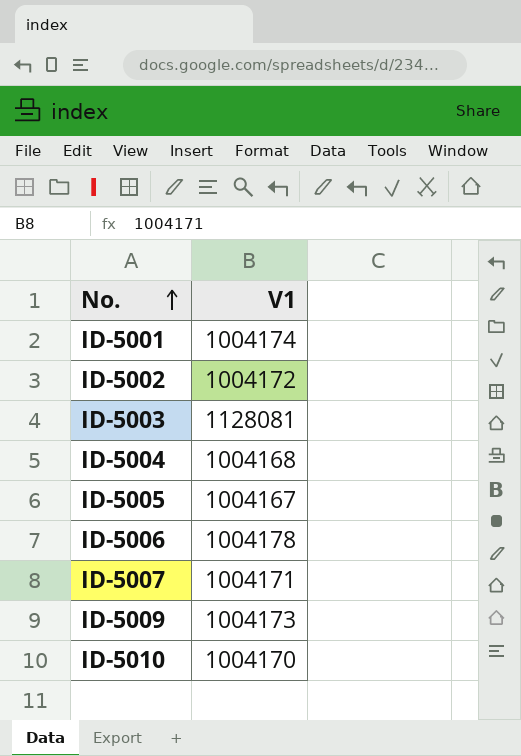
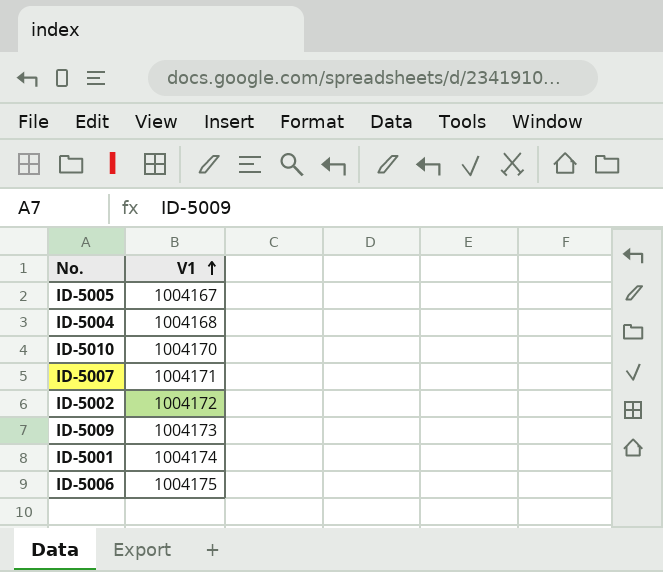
row order: No. ascending -> V1 ascending
row ID-5003: 1128081 -> none
ID-5006 | V1: 1004178 -> 1004175

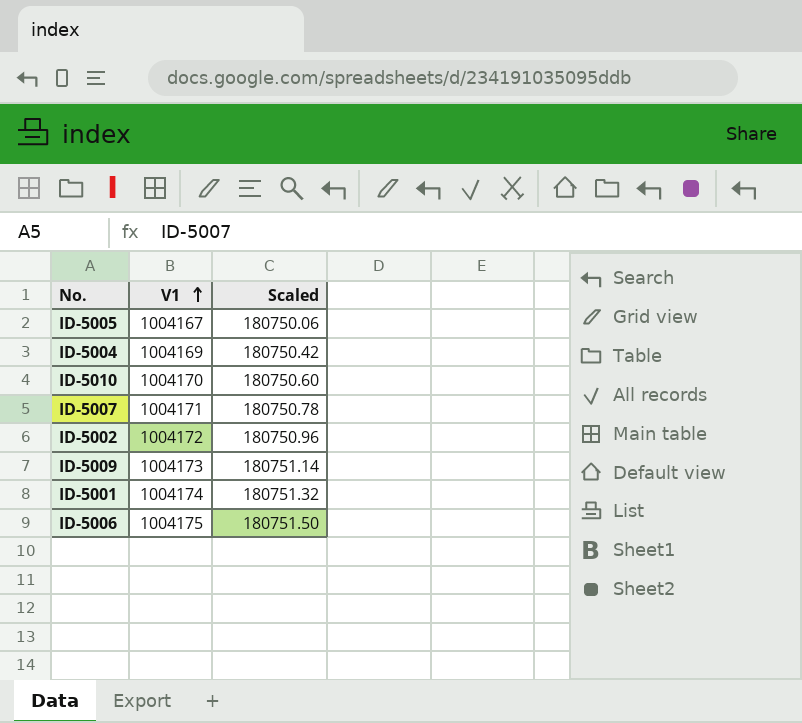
column Scaled | formula: none -> [V1] * 0.18
ID-5004 | V1: 1004168 -> 1004169

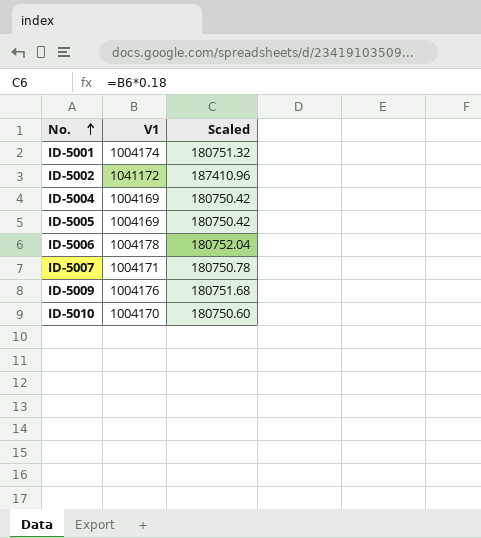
row order: V1 ascending -> No. ascending
ID-5002 | V1: 1004172 -> 1041172
ID-5002 | Scaled: 180750.96 -> 187410.96
ID-5005 | V1: 1004167 -> 1004169
ID-5005 | Scaled: 180750.06 -> 180750.42
ID-5006 | V1: 1004175 -> 1004178
ID-5006 | Scaled: 180751.50 -> 180752.04
ID-5009 | V1: 1004173 -> 1004176
ID-5009 | Scaled: 180751.14 -> 180751.68

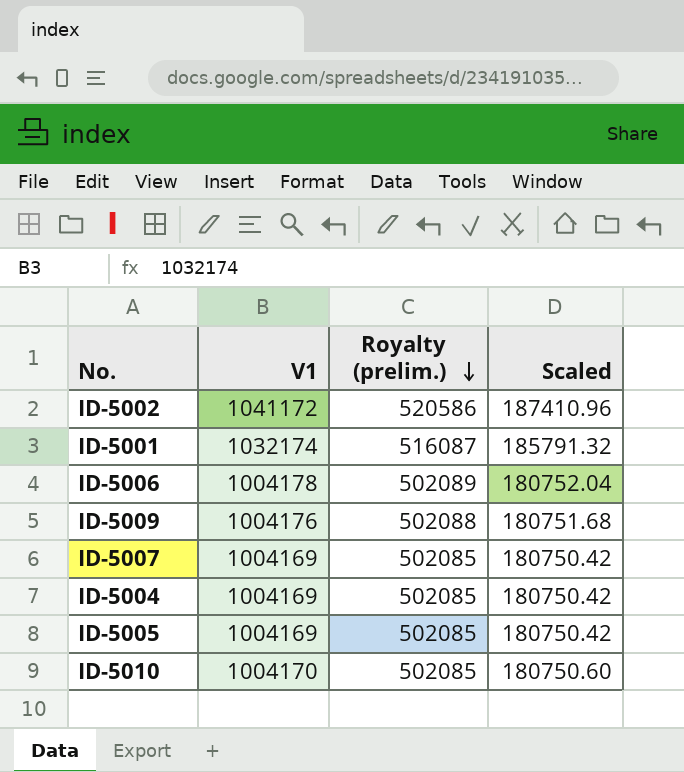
row order: No. ascending -> Royalty (prelim.) descending
column Royalty (prelim.) | formula: none -> [V1] * 0.5
ID-5001 | V1: 1004174 -> 1032174
ID-5001 | Scaled: 180751.32 -> 185791.32
ID-5007 | V1: 1004171 -> 1004169
ID-5007 | Scaled: 180750.78 -> 180750.42

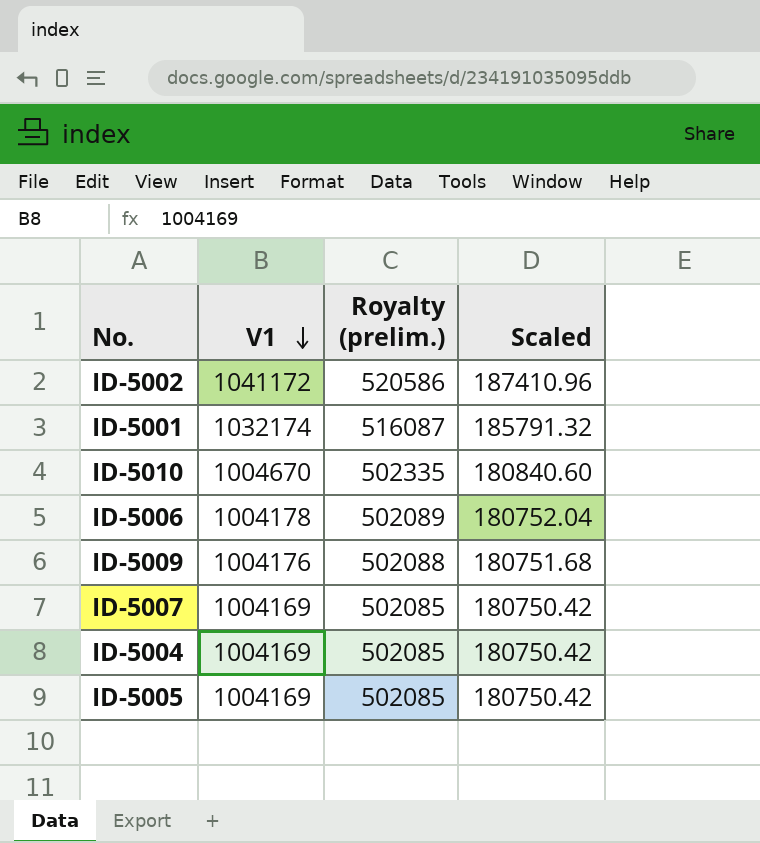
row order: Royalty (prelim.) descending -> V1 descending
ID-5010 | V1: 1004170 -> 1004670
ID-5010 | Royalty (prelim.): 502085 -> 502335
ID-5010 | Scaled: 180750.60 -> 180840.60

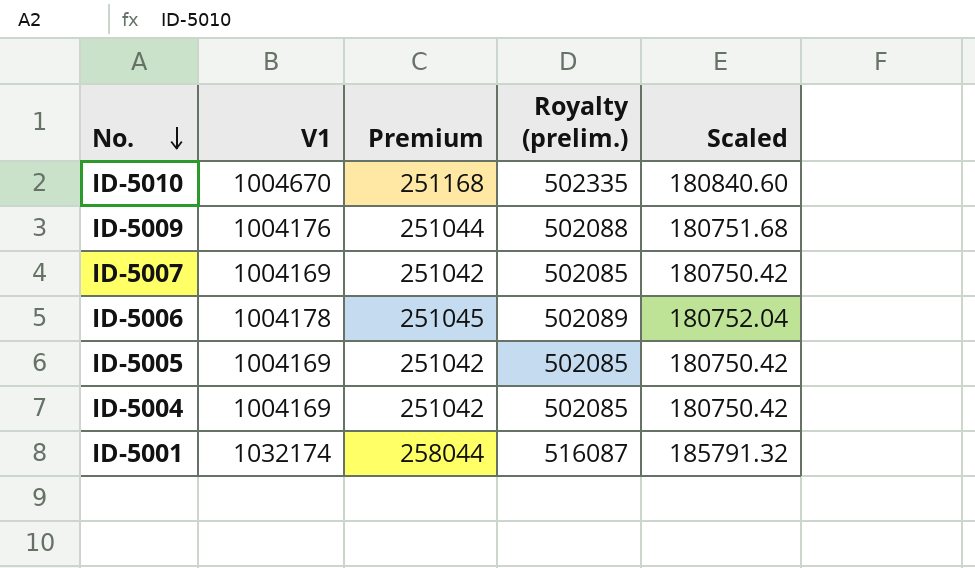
row order: V1 descending -> No. descending
column Premium | formula: none -> [V1] * 0.25
row ID-5002: 1041172 | 520586 | 187410.96 -> none

